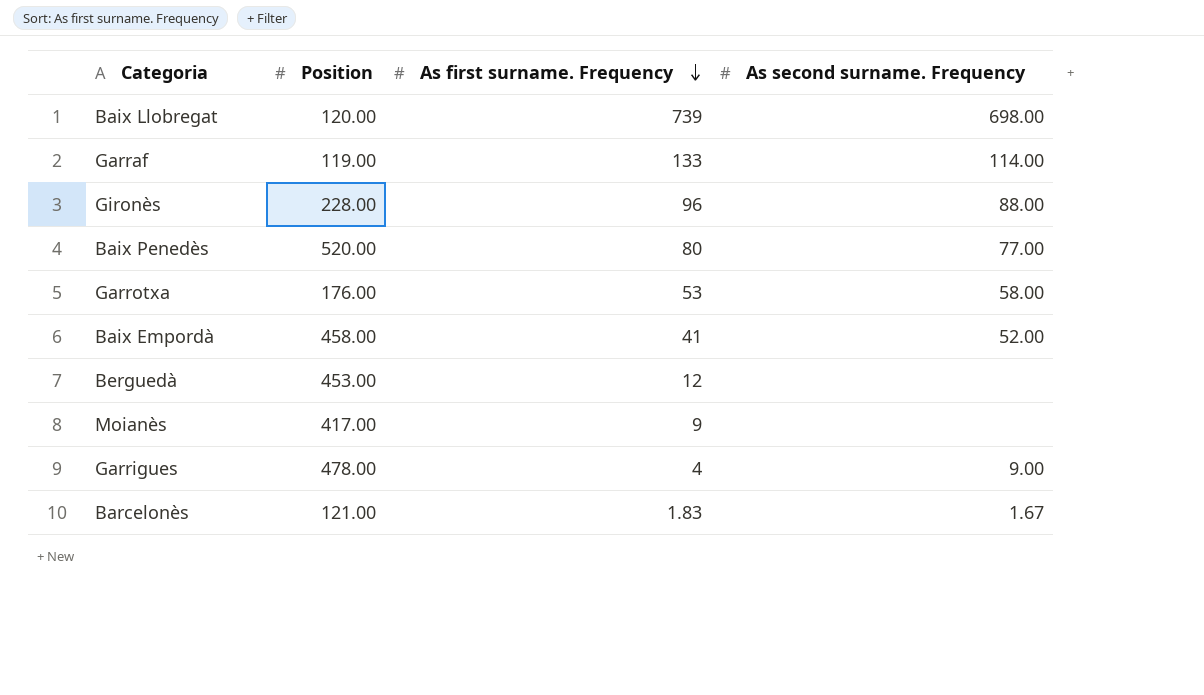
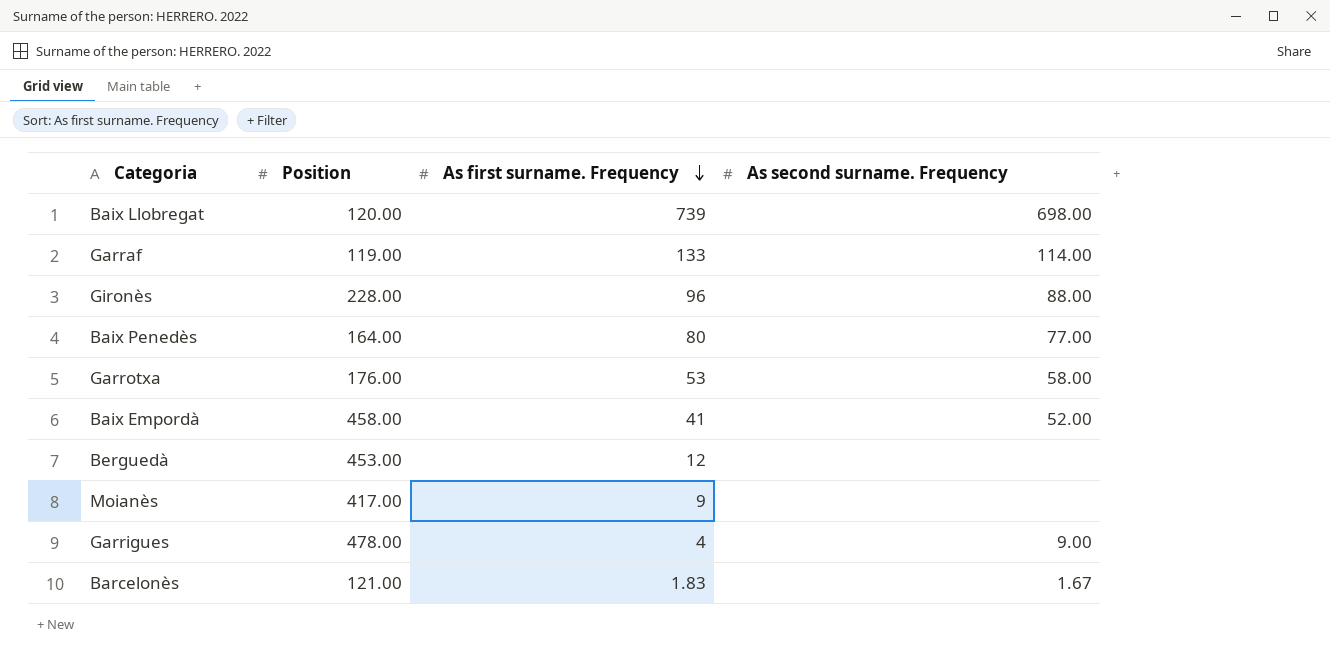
Baix Penedès | Position: 520.00 -> 164.00

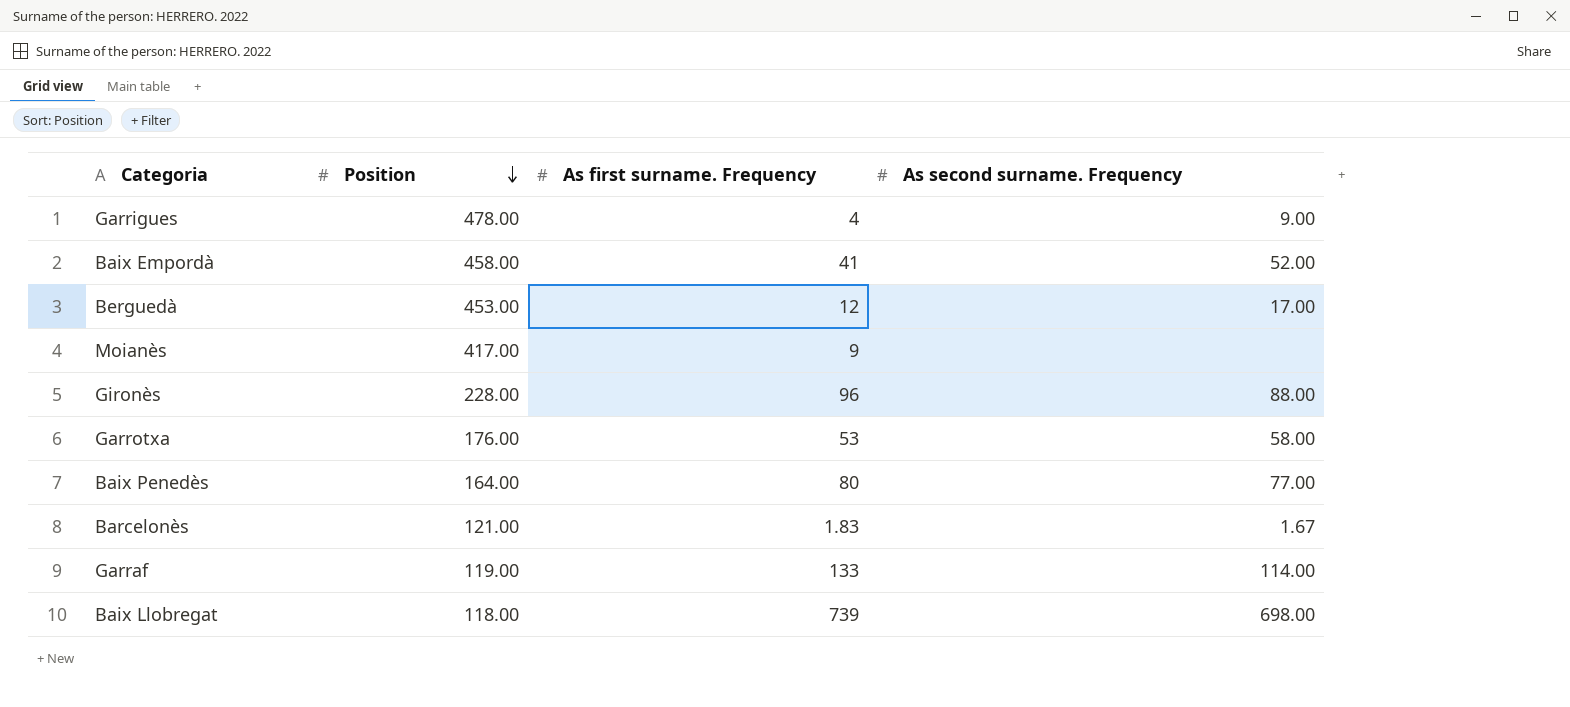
row order: As first surname. Frequency descending -> Position descending
Berguedà | As second surname. Frequency: none -> 17.00
Baix Llobregat | Position: 120.00 -> 118.00

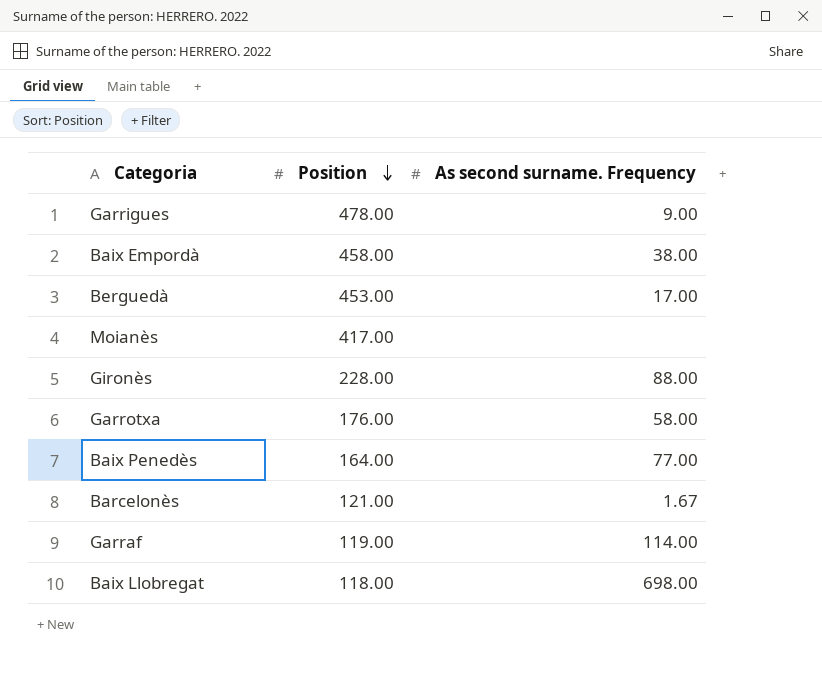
column As first surname. Frequency | position: 3 -> none
Baix Empordà | As second surname. Frequency: 52.00 -> 38.00

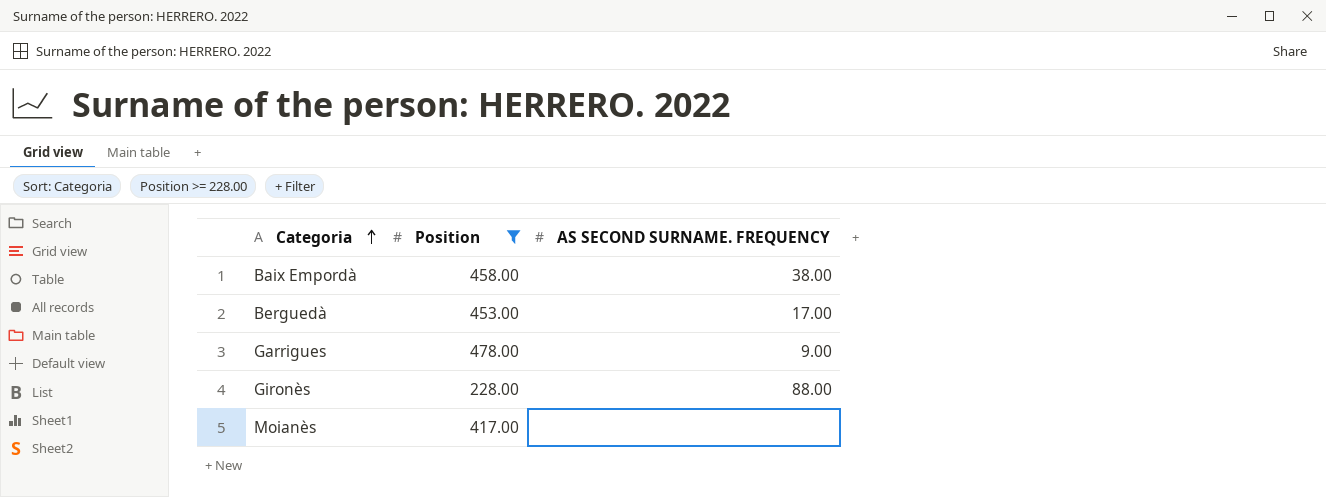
filter: none -> Position >= 228.00
row order: Position descending -> Categoria ascending
column name: As second surname. Frequency -> AS SECOND SURNAME. FREQUENCY

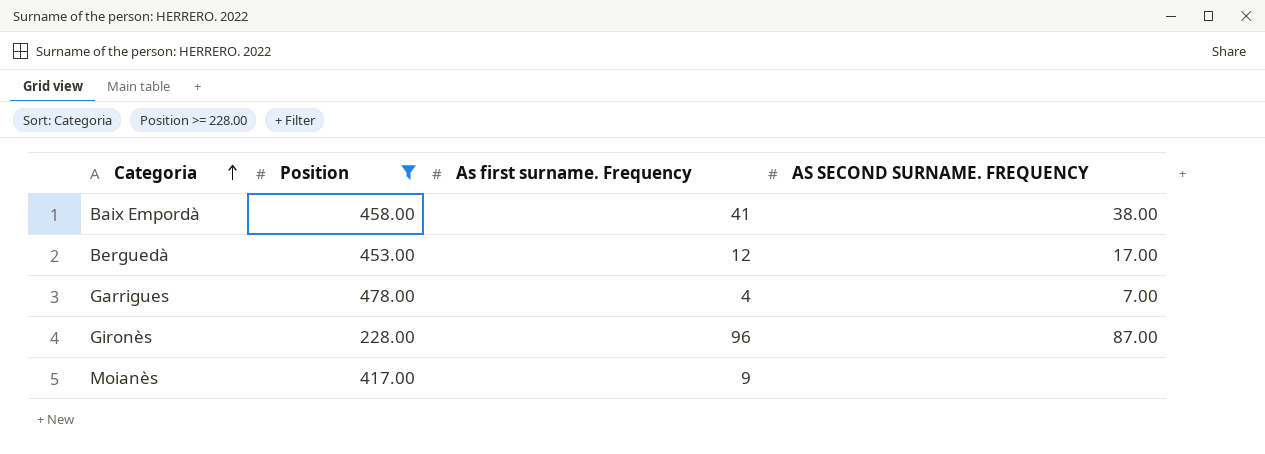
column As first surname. Frequency | position: none -> 3
Garrigues | AS SECOND SURNAME. FREQUENCY: 9.00 -> 7.00
Gironès | AS SECOND SURNAME. FREQUENCY: 88.00 -> 87.00

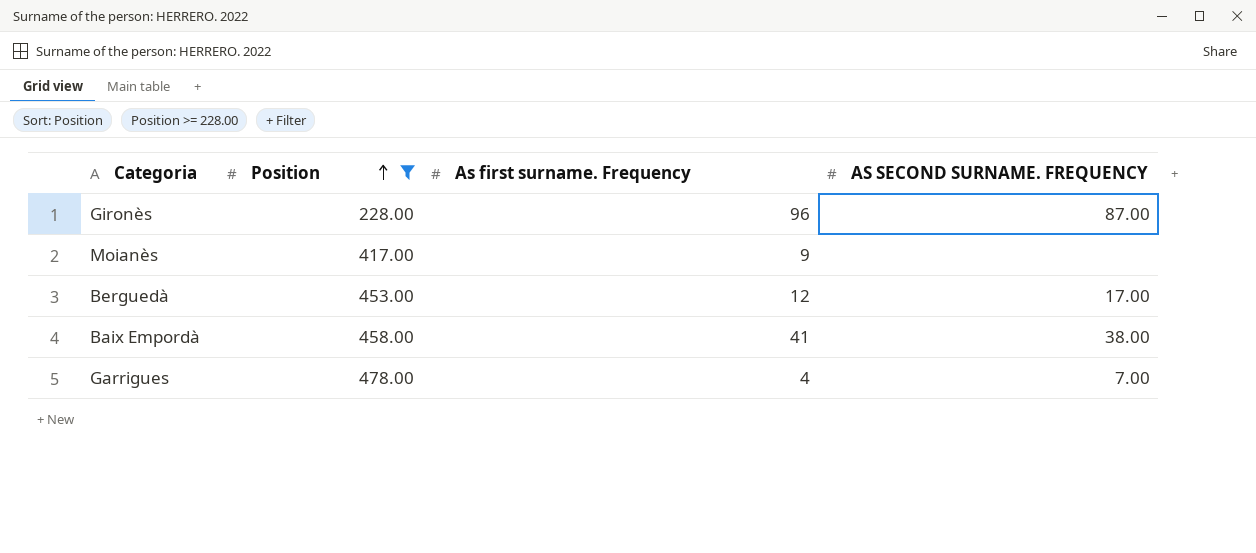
row order: Categoria ascending -> Position ascending

